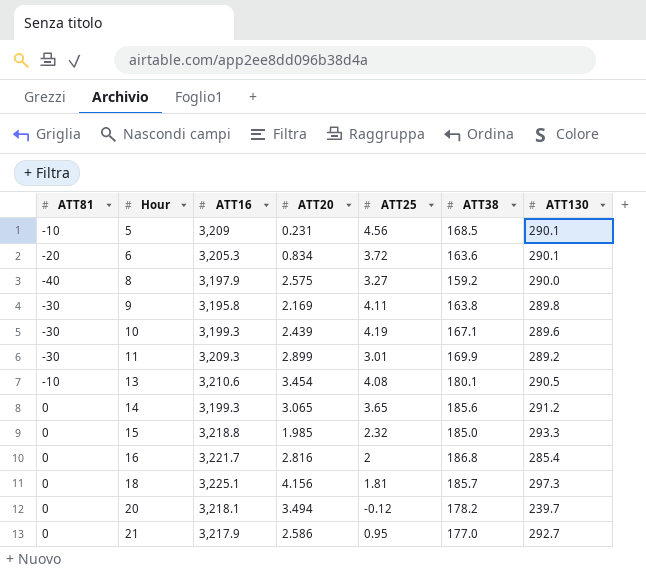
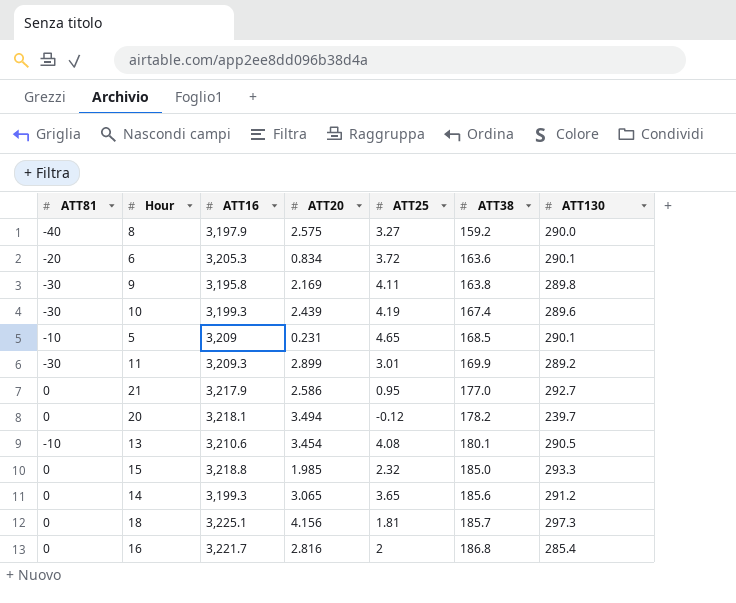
row order: Hour ascending -> ATT38 ascending
10 | ATT38: 167.1 -> 167.4
5 | ATT25: 4.56 -> 4.65

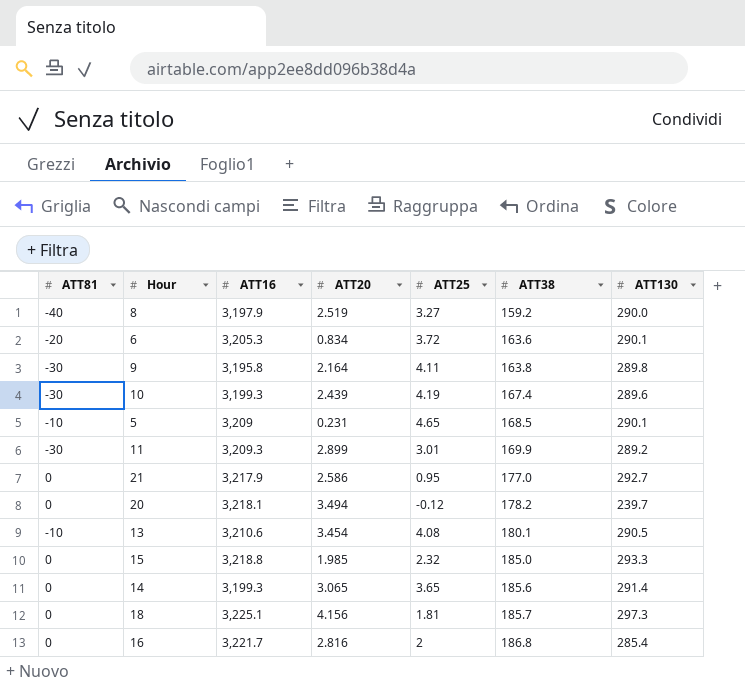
8 | ATT20: 2.575 -> 2.519
9 | ATT20: 2.169 -> 2.164
14 | ATT130: 291.2 -> 291.4

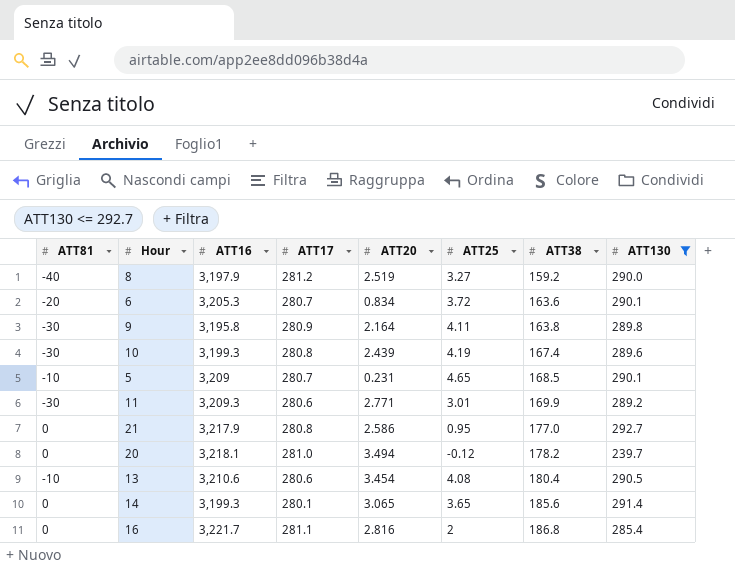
filter: none -> ATT130 <= 292.7
column ATT17 | position: none -> 4
11 | ATT20: 2.899 -> 2.771
13 | ATT38: 180.1 -> 180.4

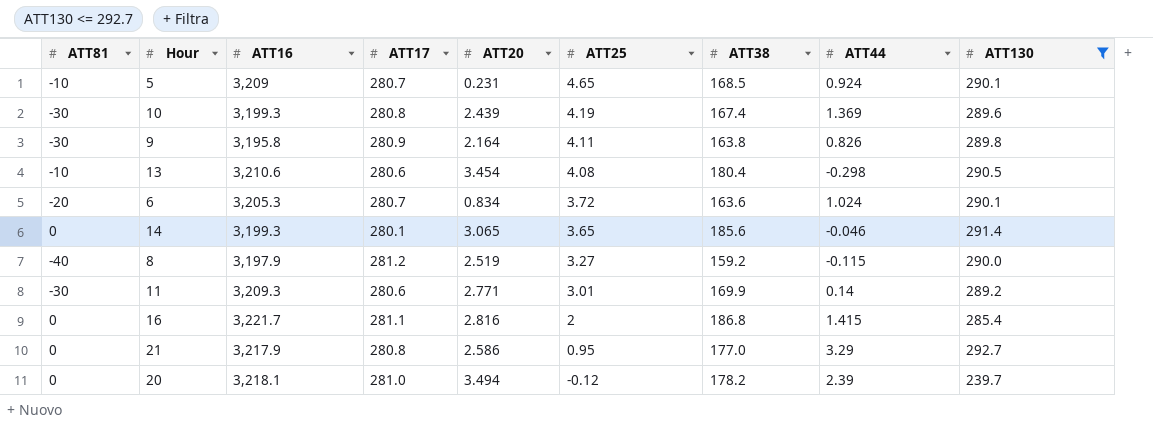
row order: ATT38 ascending -> ATT25 descending
column ATT44 | position: none -> 8

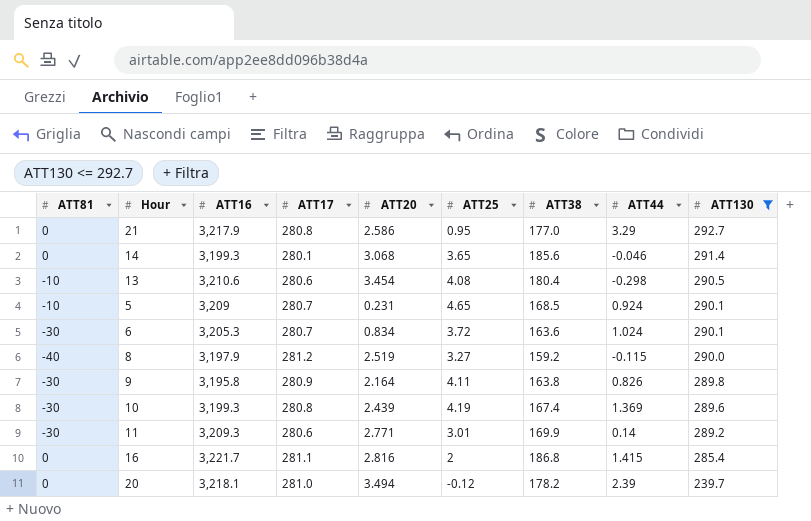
row order: ATT25 descending -> ATT130 descending
14 | ATT20: 3.065 -> 3.068
6 | ATT81: -20 -> -30

